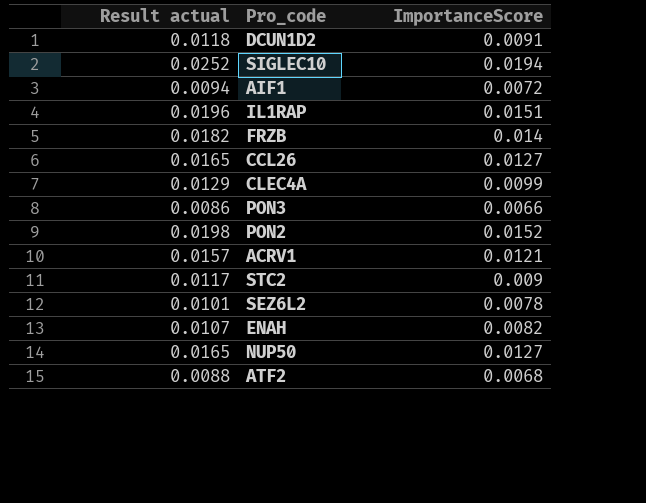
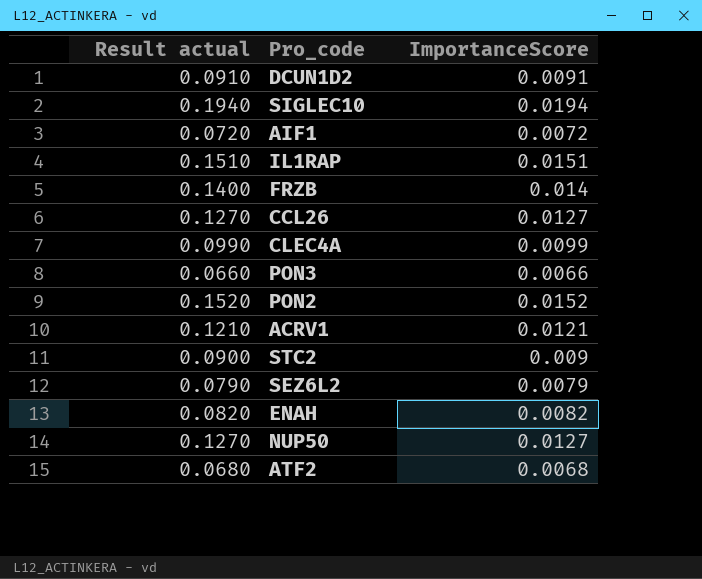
column Result actual | formula: [ImportanceScore] * 1.3 -> [ImportanceScore] * 10
SEZ6L2 | ImportanceScore: 0.0078 -> 0.0079

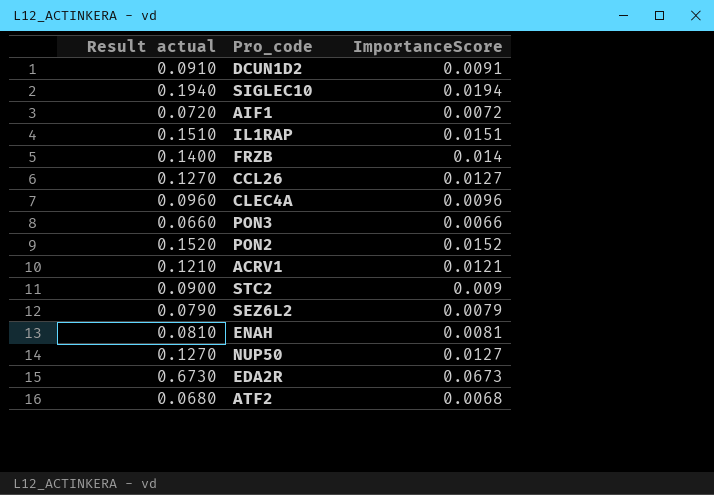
CLEC4A | Result actual: 0.0990 -> 0.0960
CLEC4A | ImportanceScore: 0.0099 -> 0.0096
ENAH | Result actual: 0.0820 -> 0.0810
ENAH | ImportanceScore: 0.0082 -> 0.0081
row EDA2R: none -> 0.6730 | 0.0673

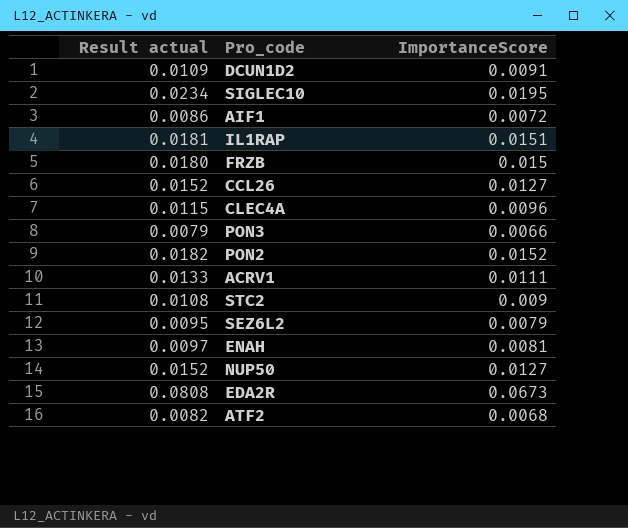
column Result actual | formula: [ImportanceScore] * 10 -> [ImportanceScore] * 1.2
SIGLEC10 | ImportanceScore: 0.0194 -> 0.0195
FRZB | ImportanceScore: 0.014 -> 0.015
ACRV1 | ImportanceScore: 0.0121 -> 0.0111

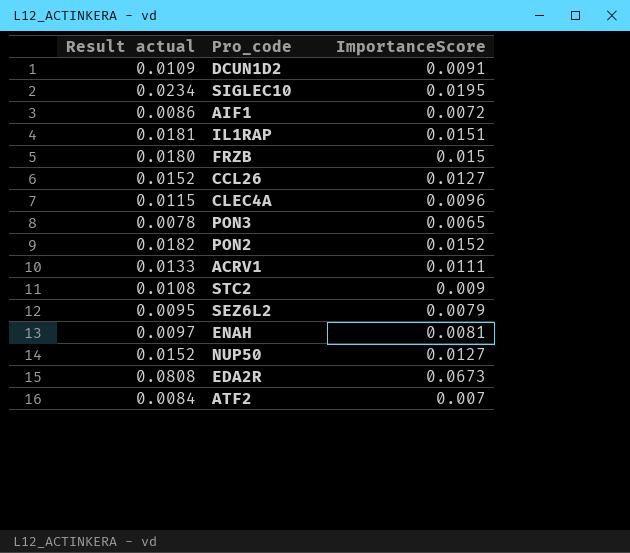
PON3 | Result actual: 0.0079 -> 0.0078
PON3 | ImportanceScore: 0.0066 -> 0.0065
ATF2 | Result actual: 0.0082 -> 0.0084
ATF2 | ImportanceScore: 0.0068 -> 0.007

